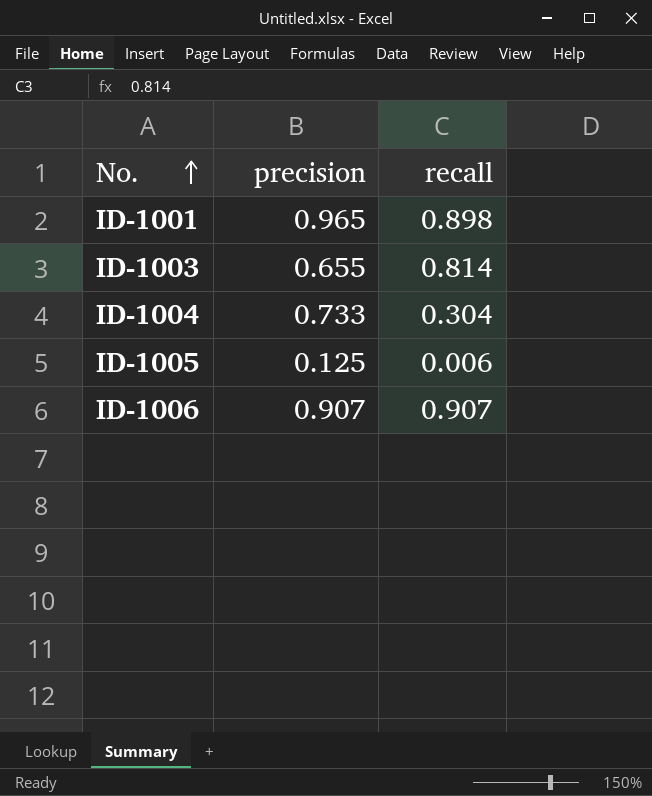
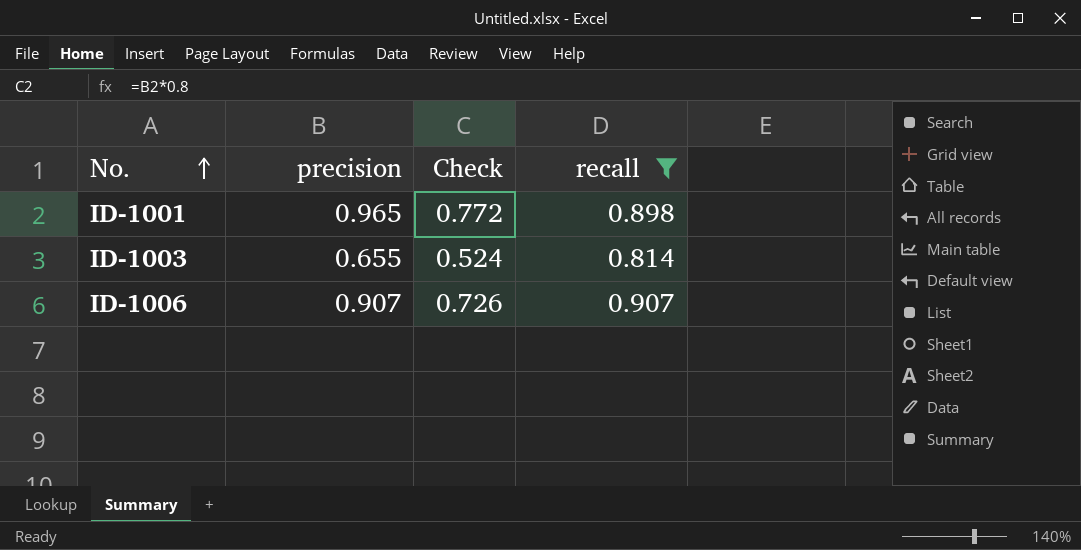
filter: none -> recall >= 0.814
column Check | formula: none -> [precision] * 0.8

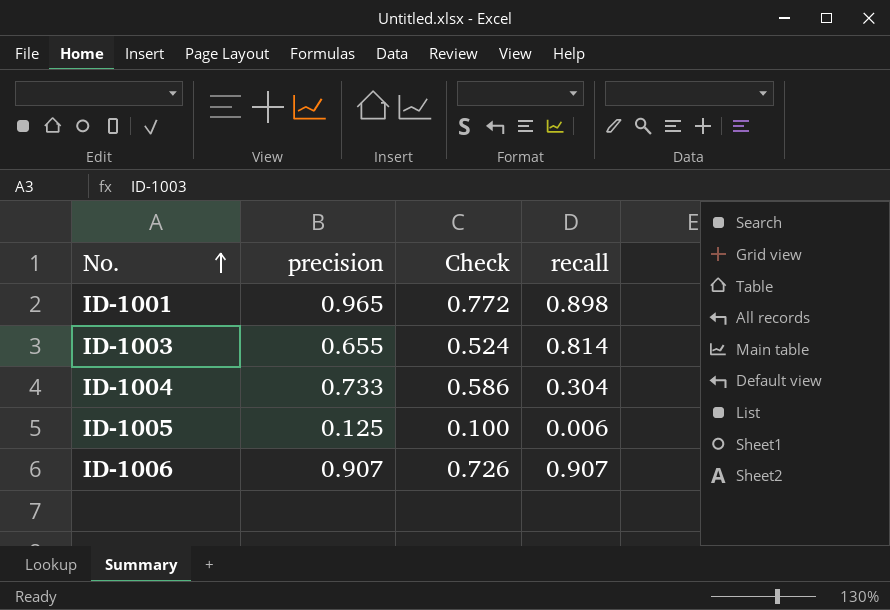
filter: recall >= 0.814 -> none

